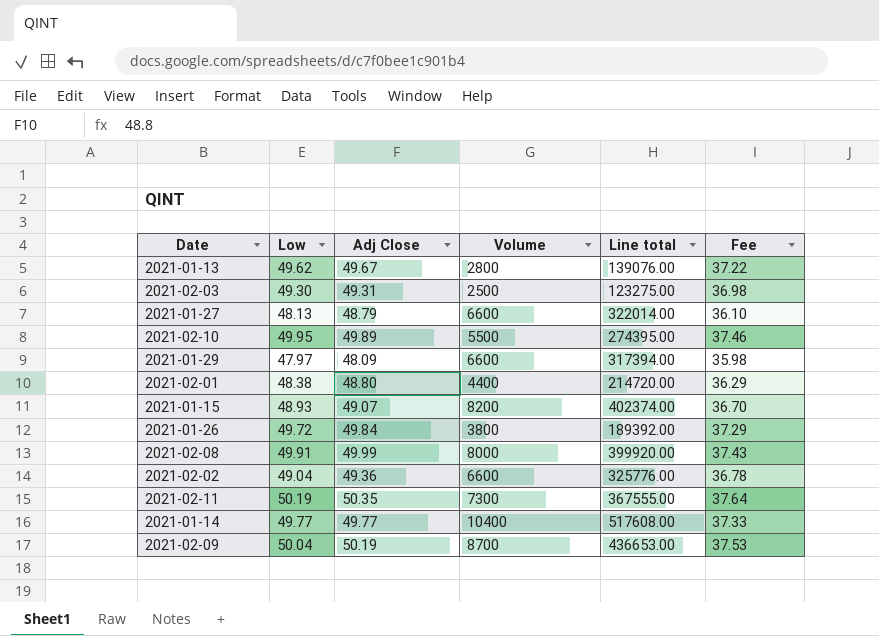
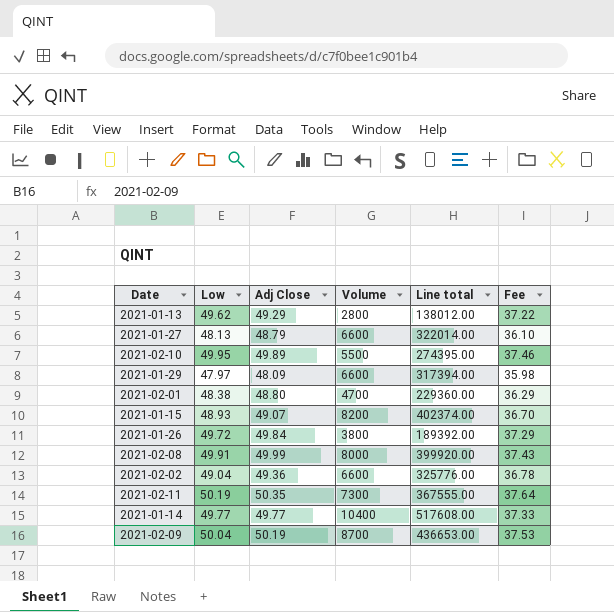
row 2021-02-03: 49.30 | 49.31 | 2500 | 123275.00 | 36.98 -> none
2021-01-13 | Adj Close: 49.67 -> 49.29
2021-01-13 | Line total: 139076.00 -> 138012.00
2021-02-01 | Volume: 4400 -> 4700
2021-02-01 | Line total: 214720.00 -> 229360.00

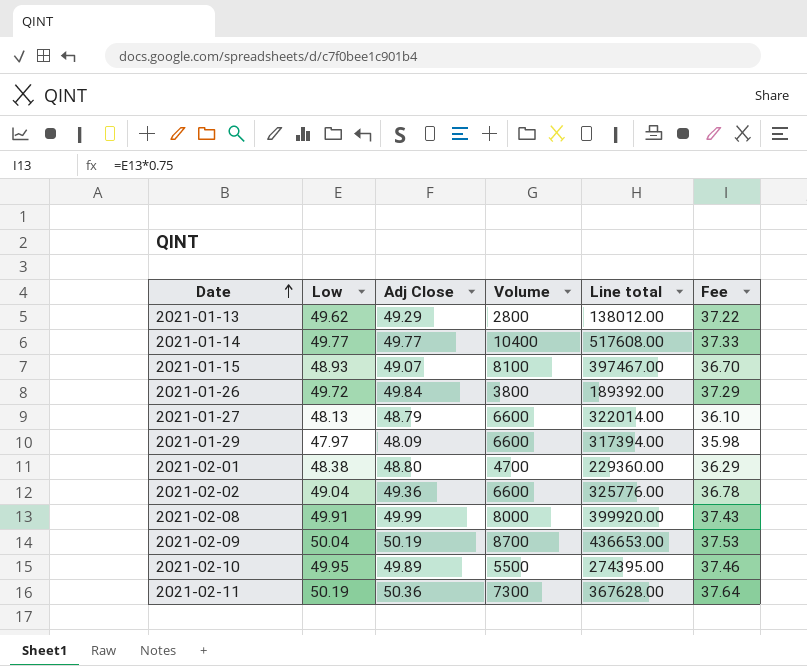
row order: none -> Date ascending
2021-01-15 | Volume: 8200 -> 8100
2021-01-15 | Line total: 402374.00 -> 397467.00
2021-02-11 | Adj Close: 50.35 -> 50.36
2021-02-11 | Line total: 367555.00 -> 367628.00

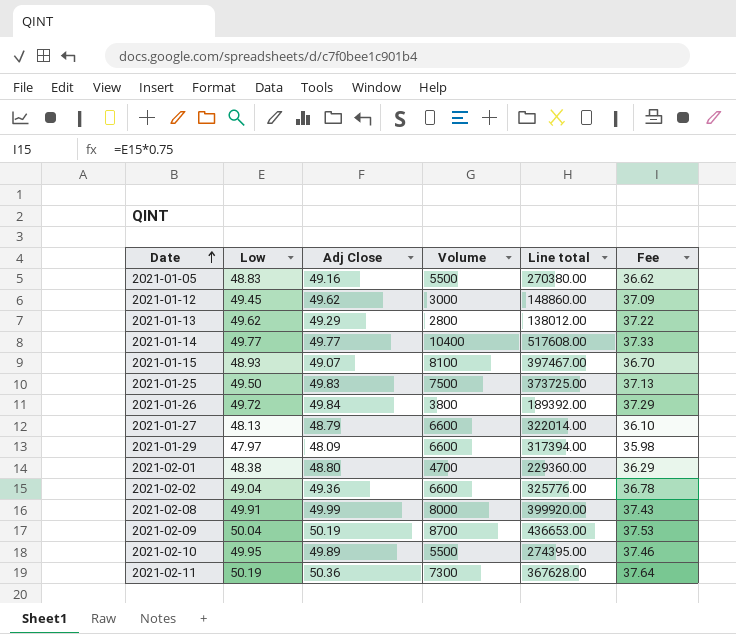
row 2021-01-05: none -> 48.83 | 49.16 | 5500 | 270380.00 | 36.62
row 2021-01-12: none -> 49.45 | 49.62 | 3000 | 148860.00 | 37.09
row 2021-01-25: none -> 49.50 | 49.83 | 7500 | 373725.00 | 37.13

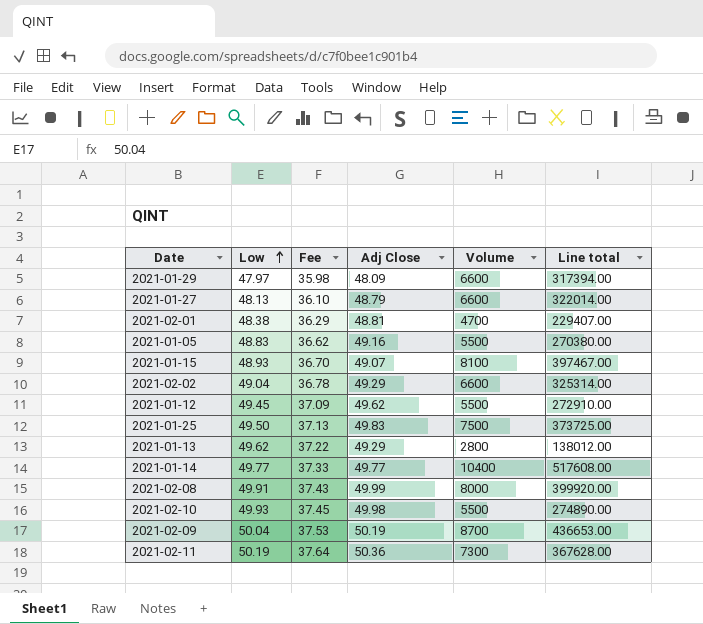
row order: Date ascending -> Low ascending
column Fee | position: 6 -> 3
row 2021-01-26: 49.72 | 49.84 | 3800 | 189392.00 | 37.29 -> none
2021-02-01 | Adj Close: 48.80 -> 48.81
2021-02-01 | Line total: 229360.00 -> 229407.00
2021-02-02 | Adj Close: 49.36 -> 49.29
2021-02-02 | Line total: 325776.00 -> 325314.00
2021-01-12 | Volume: 3000 -> 5500
2021-01-12 | Line total: 148860.00 -> 272910.00
2021-02-10 | Low: 49.95 -> 49.93
2021-02-10 | Fee: 37.46 -> 37.45
2021-02-10 | Adj Close: 49.89 -> 49.98
2021-02-10 | Line total: 274395.00 -> 274890.00

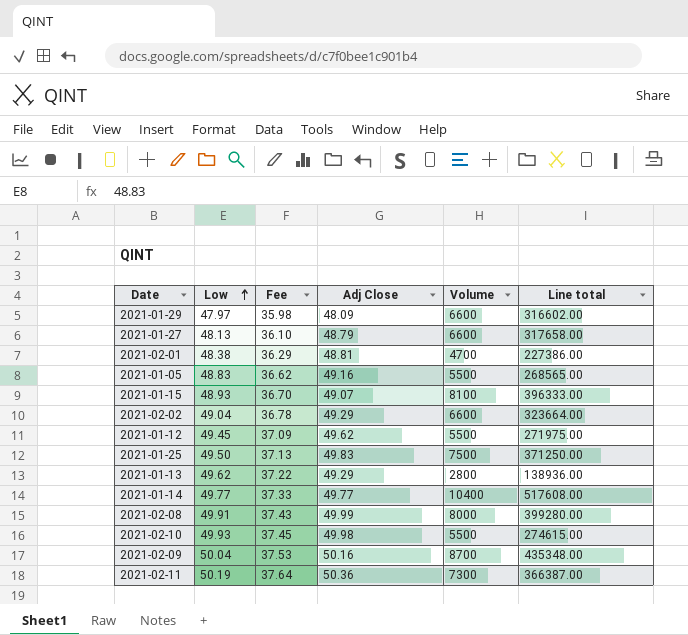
column Line total | formula: [Adj Close] * [Volume] -> [Low] * [Volume]
2021-02-09 | Adj Close: 50.19 -> 50.16

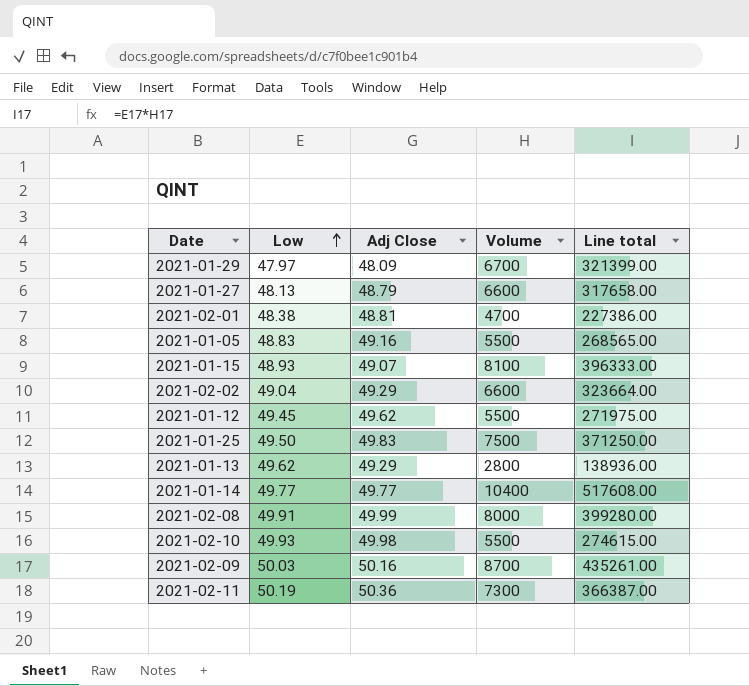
column Fee | formula: [Low] * 0.75 -> none
2021-01-29 | Volume: 6600 -> 6700
2021-01-29 | Line total: 316602.00 -> 321399.00
2021-02-09 | Low: 50.04 -> 50.03
2021-02-09 | Line total: 435348.00 -> 435261.00

